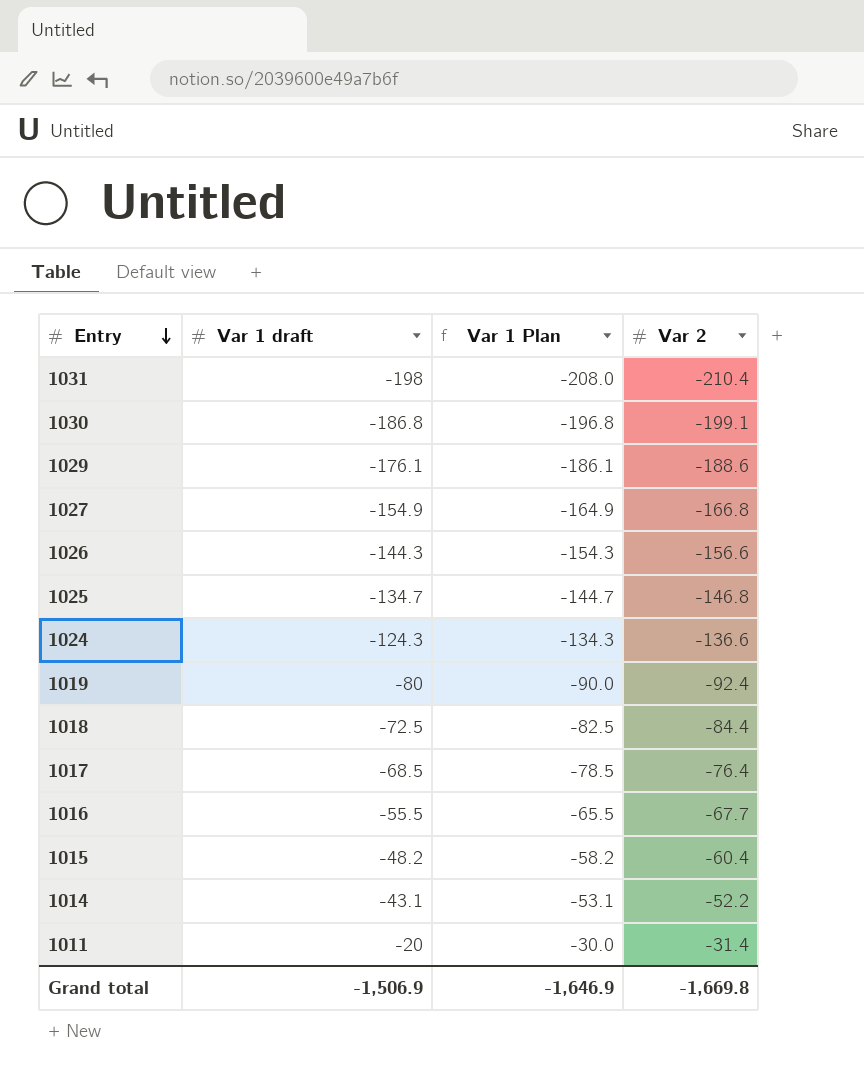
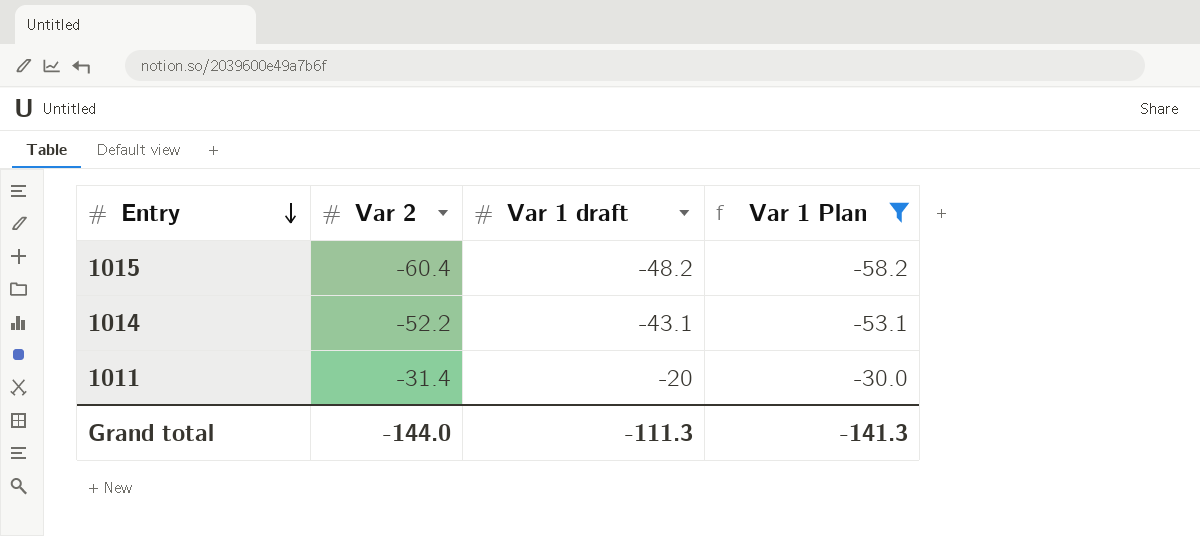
filter: none -> Var 1 Plan >= -58.2
column Var 2 | position: 4 -> 2
Grand total | Var 2: -1,669.8 -> -144.0
Grand total | Var 1 draft: -1,506.9 -> -111.3
Grand total | Var 1 Plan: -1,646.9 -> -141.3

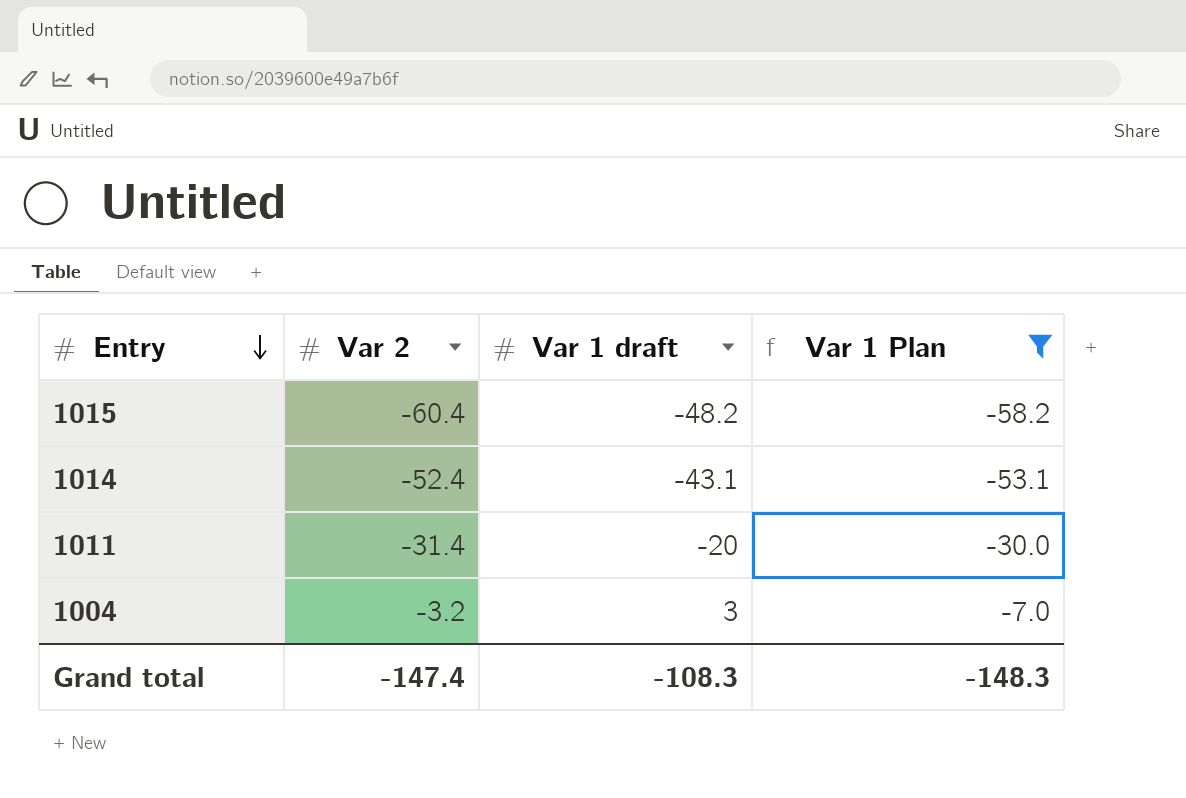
1014 | Var 2: -52.2 -> -52.4
row 1004: none -> -3.2 | 3 | -7.0
Grand total | Var 2: -144.0 -> -147.4
Grand total | Var 1 draft: -111.3 -> -108.3
Grand total | Var 1 Plan: -141.3 -> -148.3

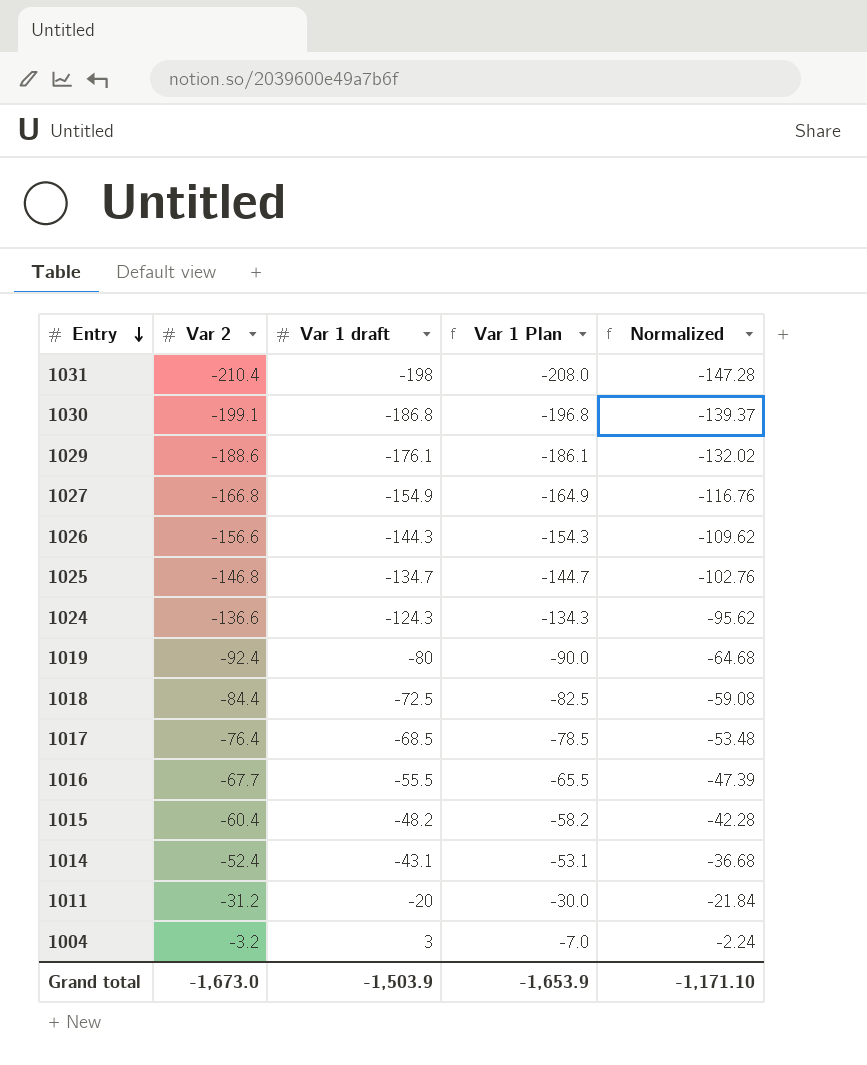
filter: Var 1 Plan >= -58.2 -> none
column Normalized | formula: none -> [Var 2] * 0.7
1011 | Var 2: -31.4 -> -31.2
Grand total | Var 2: -147.4 -> -1,673.0
Grand total | Var 1 draft: -108.3 -> -1,503.9
Grand total | Var 1 Plan: -148.3 -> -1,653.9

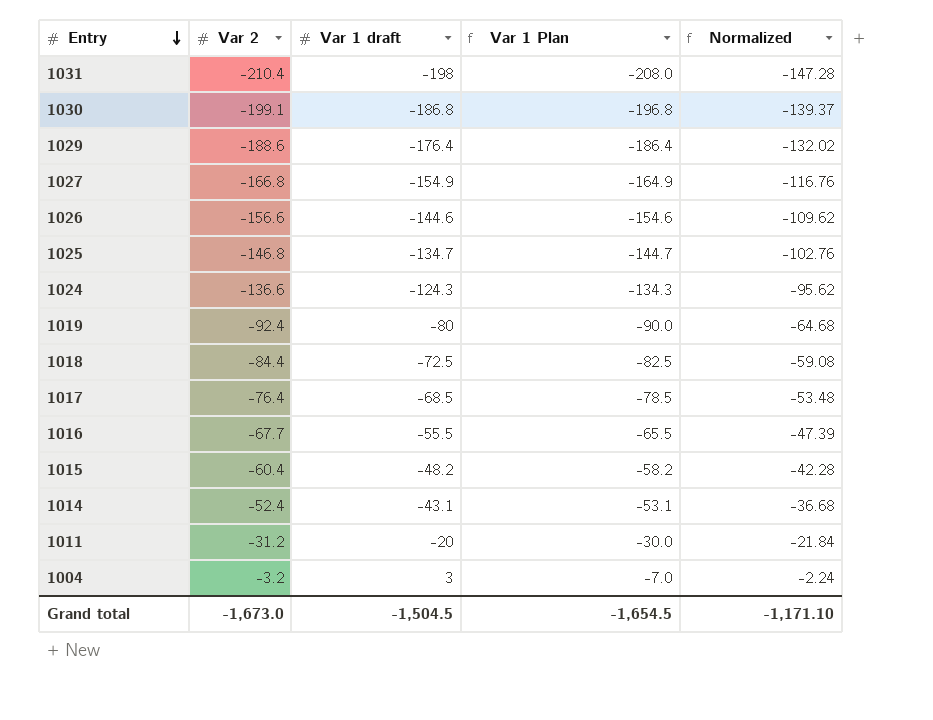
1029 | Var 1 draft: -176.1 -> -176.4
1029 | Var 1 Plan: -186.1 -> -186.4
1026 | Var 1 draft: -144.3 -> -144.6
1026 | Var 1 Plan: -154.3 -> -154.6
Grand total | Var 1 draft: -1,503.9 -> -1,504.5
Grand total | Var 1 Plan: -1,653.9 -> -1,654.5

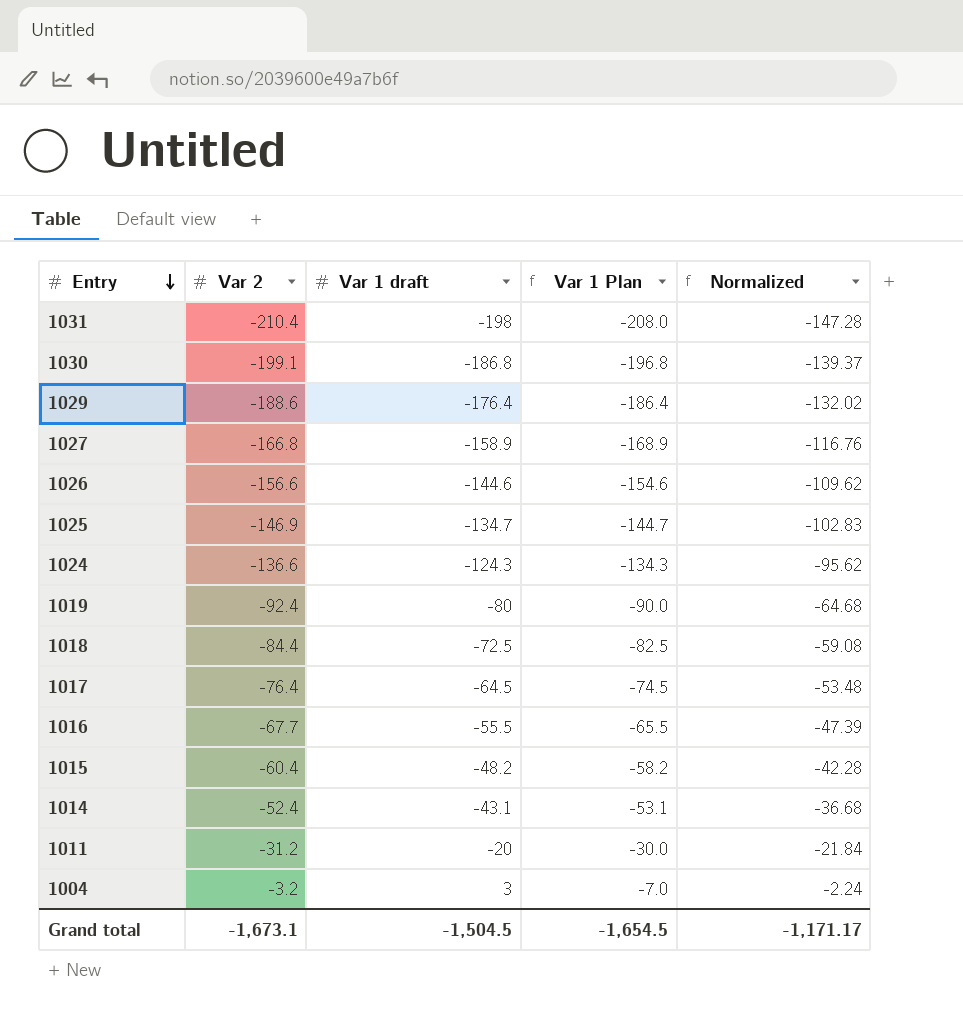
1027 | Var 1 draft: -154.9 -> -158.9
1027 | Var 1 Plan: -164.9 -> -168.9
1025 | Var 2: -146.8 -> -146.9
1025 | Normalized: -102.76 -> -102.83
1017 | Var 1 draft: -68.5 -> -64.5
1017 | Var 1 Plan: -78.5 -> -74.5
Grand total | Var 2: -1,673.0 -> -1,673.1
Grand total | Normalized: -1,171.10 -> -1,171.17

